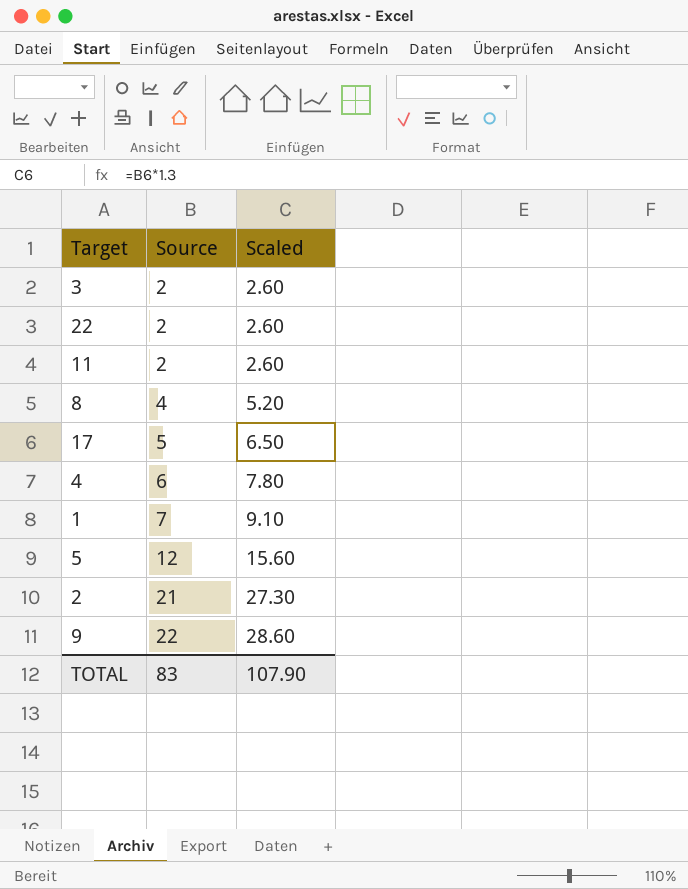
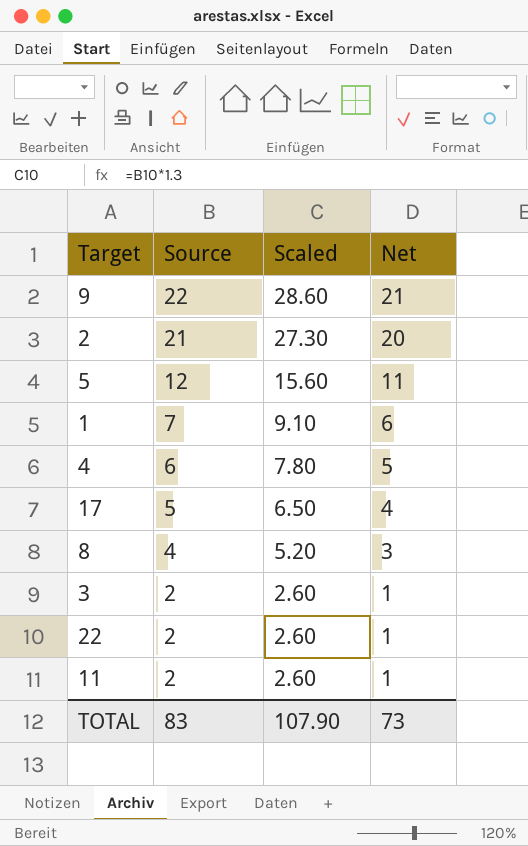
row order: Source ascending -> Source descending
column Net | formula: none -> [Source] - 1

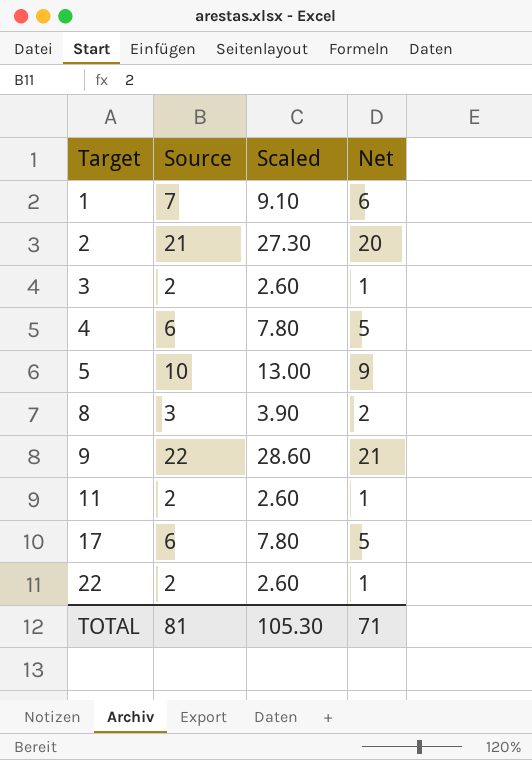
row order: Source descending -> Target ascending
5 | Source: 12 -> 10
5 | Scaled: 15.60 -> 13.00
5 | Net: 11 -> 9
8 | Source: 4 -> 3
8 | Scaled: 5.20 -> 3.90
8 | Net: 3 -> 2
17 | Source: 5 -> 6
17 | Scaled: 6.50 -> 7.80
17 | Net: 4 -> 5
TOTAL | Source: 83 -> 81
TOTAL | Scaled: 107.90 -> 105.30
TOTAL | Net: 73 -> 71

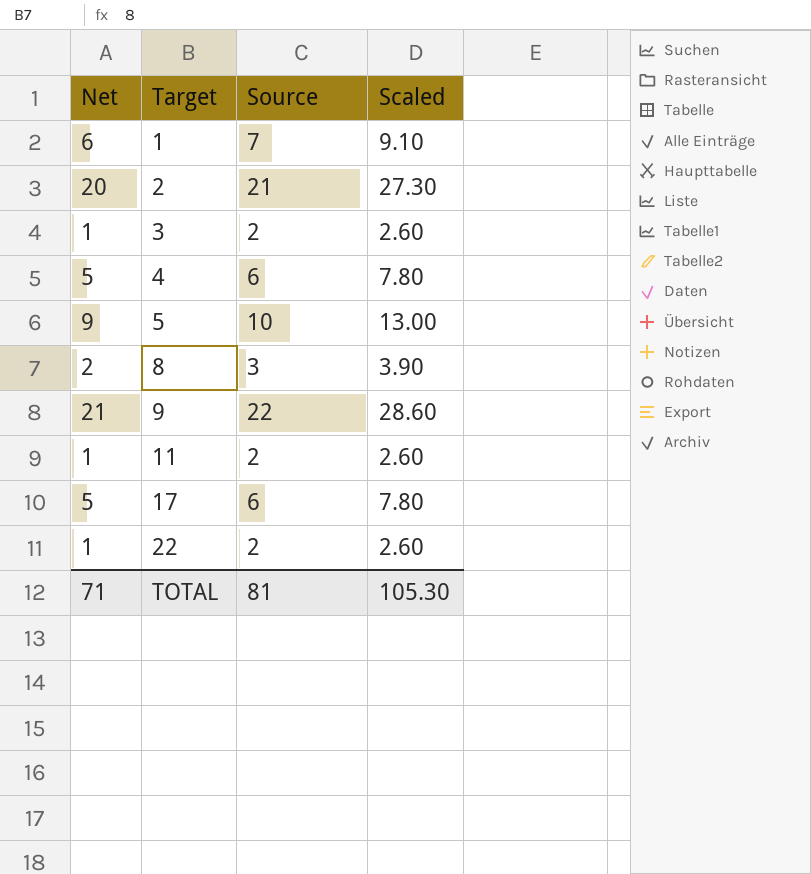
column Net | position: 4 -> 1

